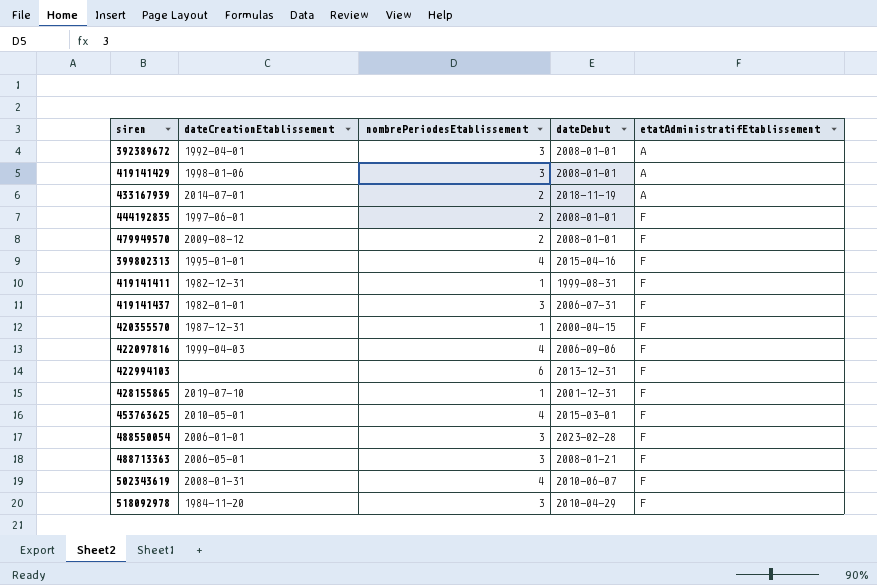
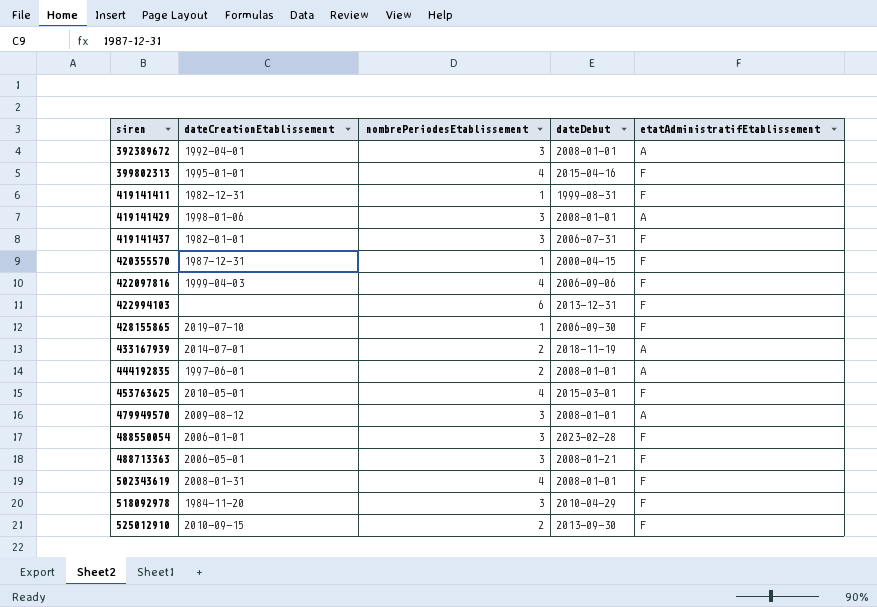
row order: etatAdministratifEtablissement ascending -> siren ascending
428155865 | dateDebut: 2001-12-31 -> 2006-09-30
444192835 | etatAdministratifEtablissement: F -> A
479949570 | nombrePeriodesEtablissement: 2 -> 3
479949570 | etatAdministratifEtablissement: F -> A
502343619 | dateDebut: 2010-06-07 -> 2008-01-01
row 525012910: none -> 2010-09-15 | 2 | 2013-09-30 | F

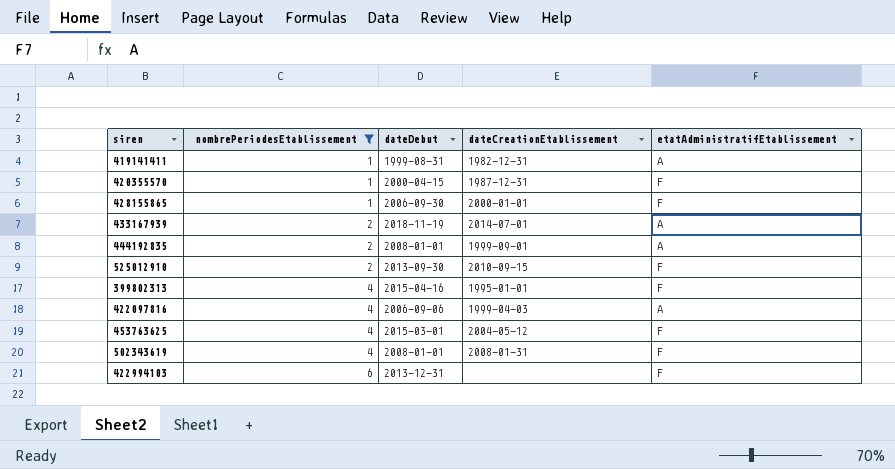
filter: none -> nombrePeriodesEtablissement != 3
row order: siren ascending -> nombrePeriodesEtablissement ascending
column dateCreationEtablissement | position: 2 -> 4
419141411 | etatAdministratifEtablissement: F -> A
428155865 | dateCreationEtablissement: 2019-07-10 -> 2000-01-01
444192835 | dateCreationEtablissement: 1997-06-01 -> 1999-09-01
422097816 | etatAdministratifEtablissement: F -> A
453763625 | dateCreationEtablissement: 2010-05-01 -> 2004-05-12

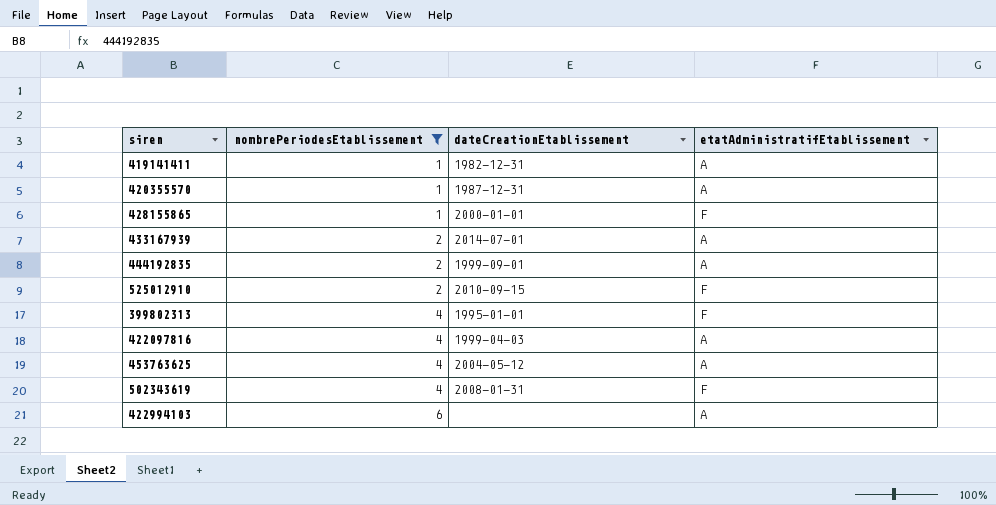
column dateDebut | position: 3 -> none
420355570 | etatAdministratifEtablissement: F -> A
453763625 | etatAdministratifEtablissement: F -> A
422994103 | etatAdministratifEtablissement: F -> A

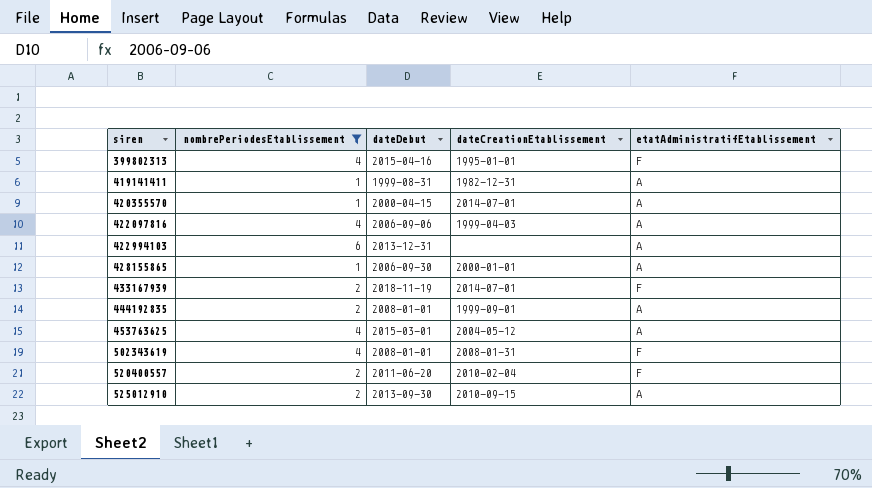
row order: nombrePeriodesEtablissement ascending -> siren ascending
column dateDebut | position: none -> 3
420355570 | dateCreationEtablissement: 1987-12-31 -> 2014-07-01
428155865 | etatAdministratifEtablissement: F -> A
433167939 | etatAdministratifEtablissement: A -> F
row 520400557: none -> 2 | 2011-06-20 | 2010-02-04 | F
525012910 | etatAdministratifEtablissement: F -> A

